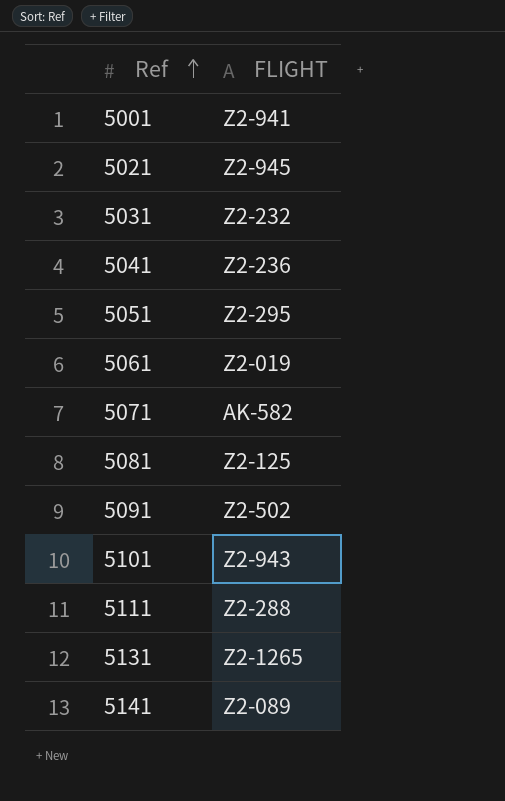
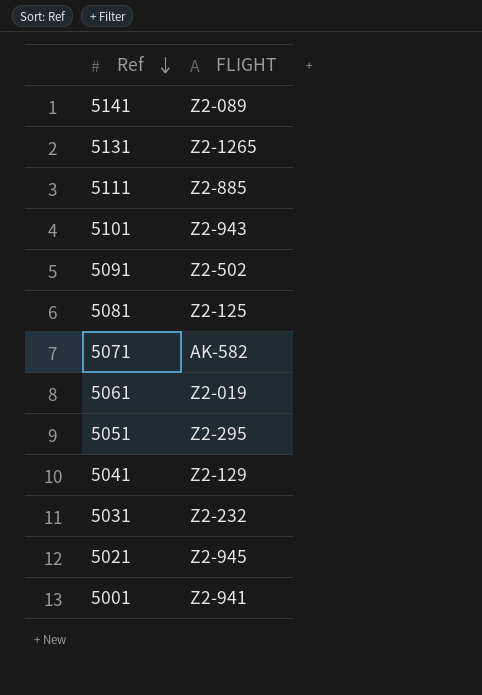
row order: Ref ascending -> Ref descending
5111 | FLIGHT: Z2-288 -> Z2-885
5041 | FLIGHT: Z2-236 -> Z2-129

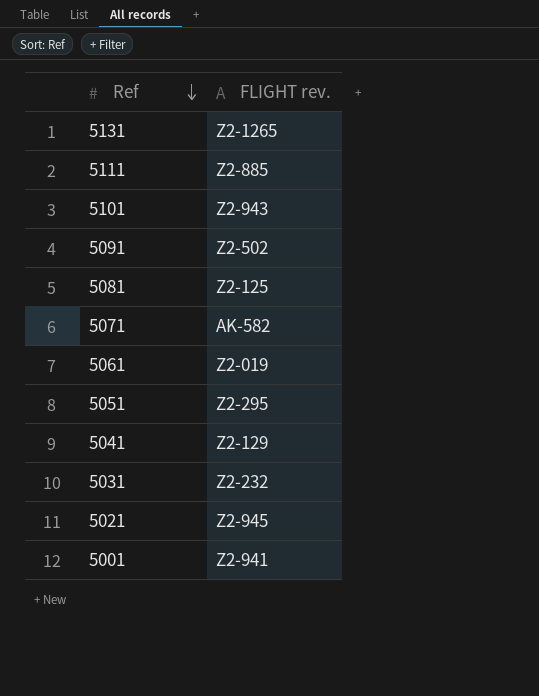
column name: FLIGHT -> FLIGHT rev.
row 5141: Z2-089 -> none

